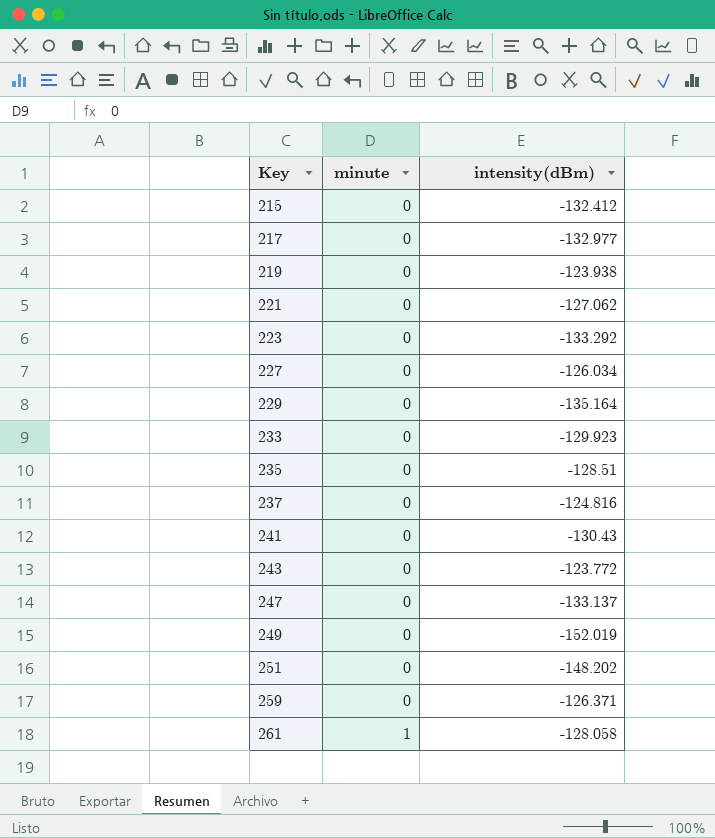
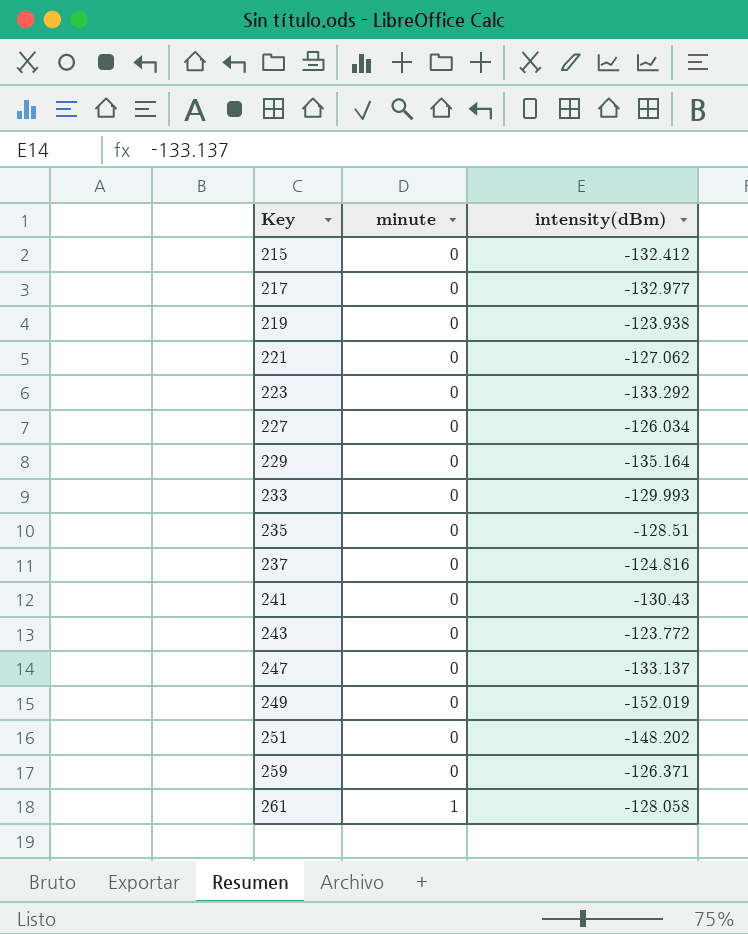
233 | intensity(dBm): -129.923 -> -129.993

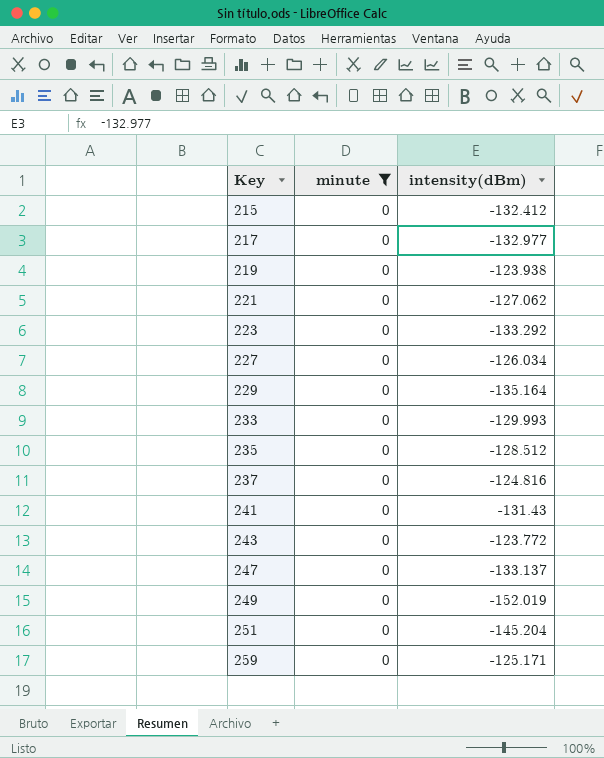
filter: none -> minute = 0
235 | intensity(dBm): -128.51 -> -128.512
241 | intensity(dBm): -130.43 -> -131.43
251 | intensity(dBm): -148.202 -> -145.204
259 | intensity(dBm): -126.371 -> -125.171

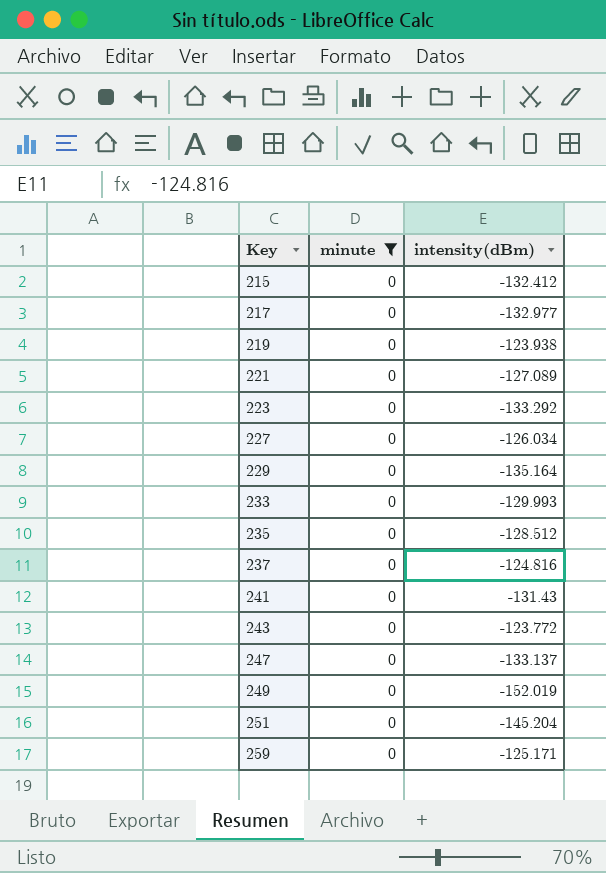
221 | intensity(dBm): -127.062 -> -127.089

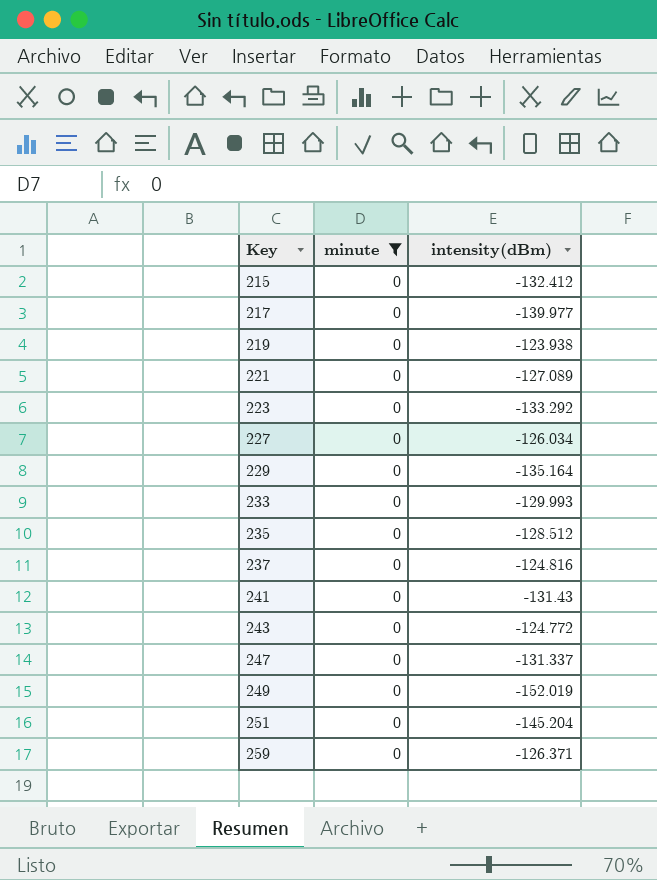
217 | intensity(dBm): -132.977 -> -139.977
243 | intensity(dBm): -123.772 -> -124.772
247 | intensity(dBm): -133.137 -> -131.337
259 | intensity(dBm): -125.171 -> -126.371

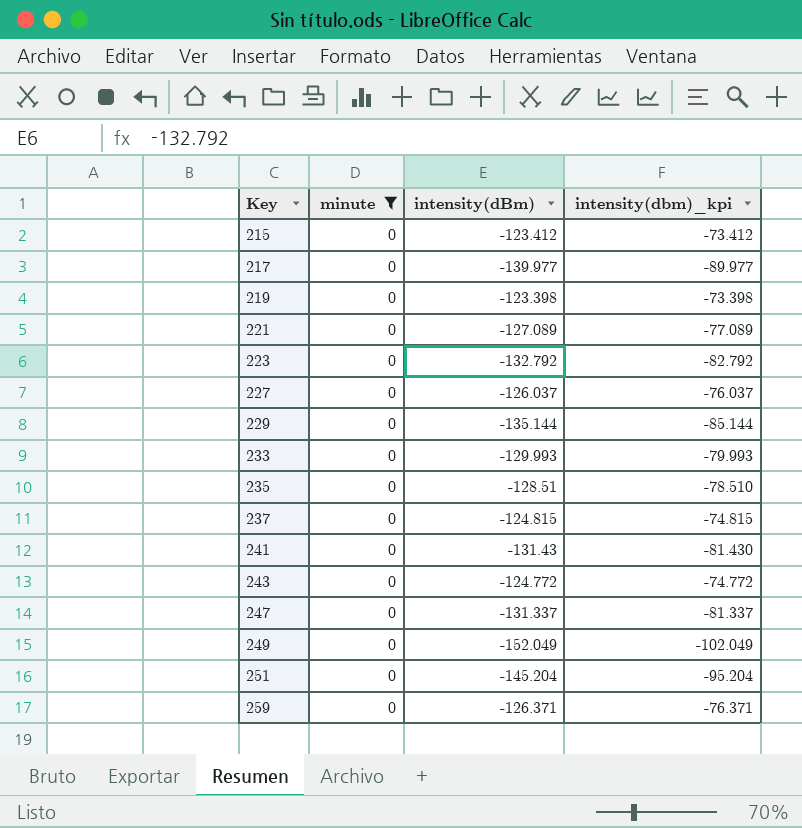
column intensity(dbm)_kpi | formula: none -> [intensity(dBm)] + 50
215 | intensity(dBm): -132.412 -> -123.412
219 | intensity(dBm): -123.938 -> -123.398
223 | intensity(dBm): -133.292 -> -132.792
227 | intensity(dBm): -126.034 -> -126.037
229 | intensity(dBm): -135.164 -> -135.144
235 | intensity(dBm): -128.512 -> -128.51
237 | intensity(dBm): -124.816 -> -124.815
249 | intensity(dBm): -152.019 -> -152.049

